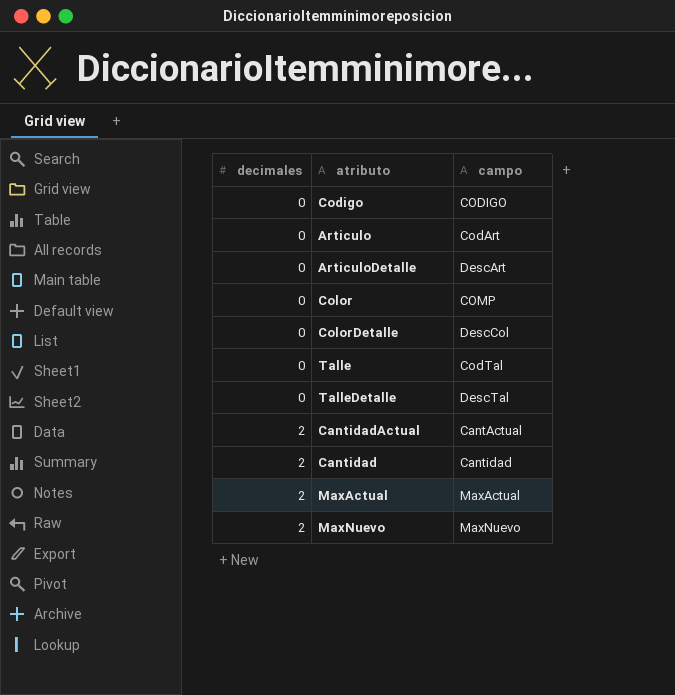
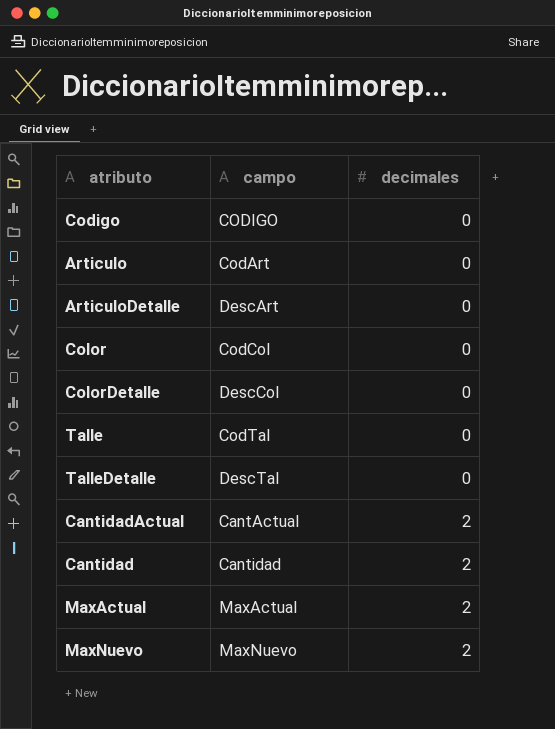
column decimales | position: 1 -> 3
Color | campo: COMP -> CodCol

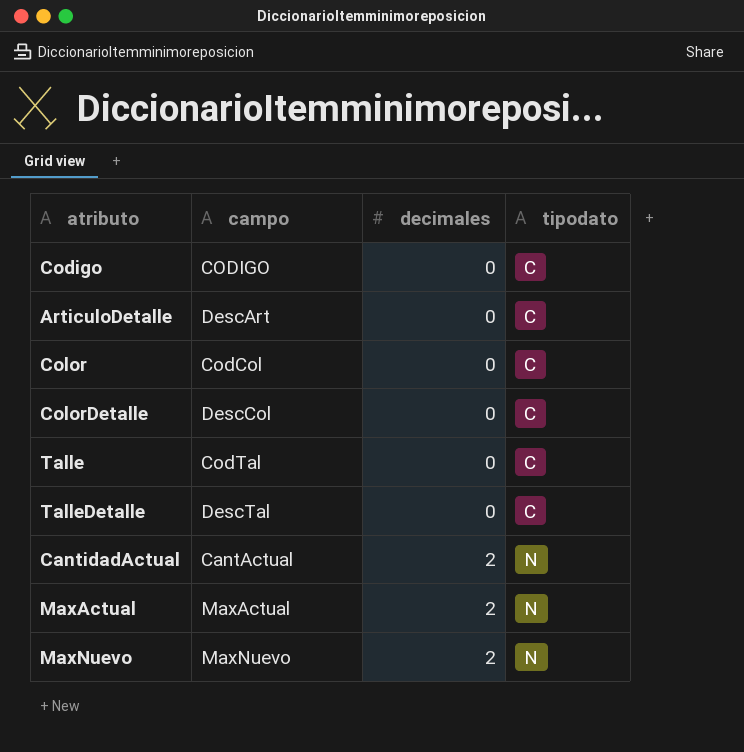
column tipodato | position: none -> 4
row Articulo: CodArt | 0 -> none
row Cantidad: Cantidad | 2 -> none

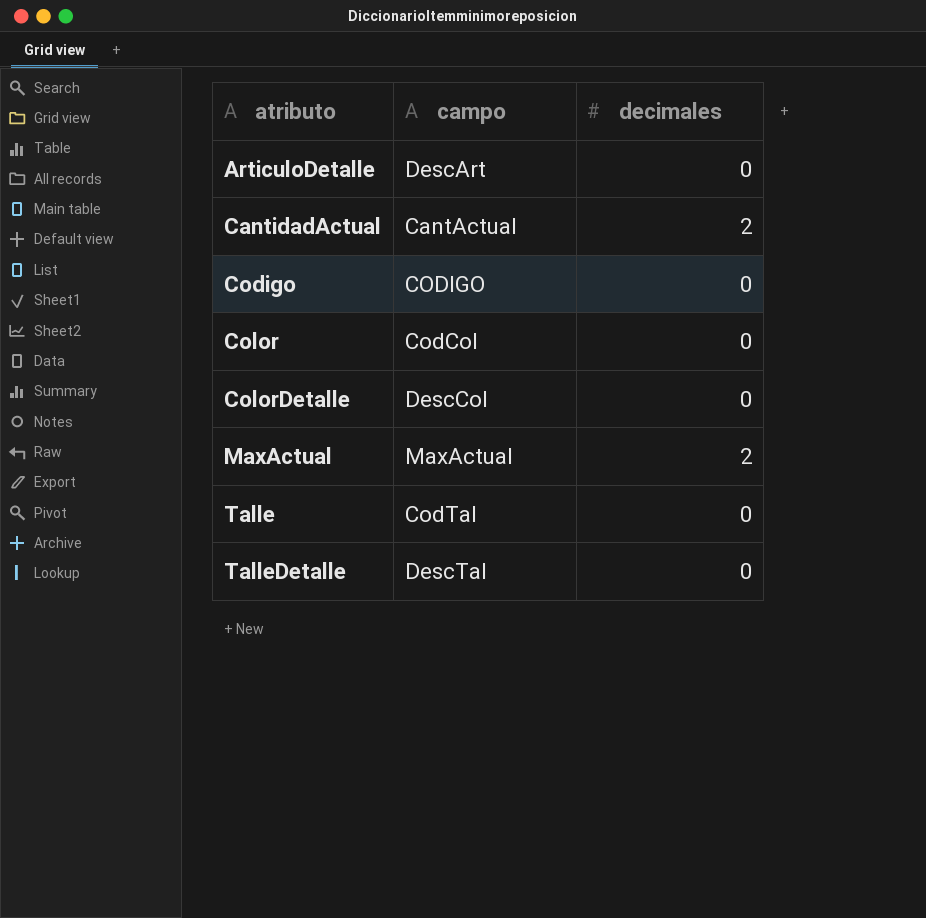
row order: decimales ascending -> atributo ascending
column tipodato | position: 4 -> none
row MaxNuevo: MaxNuevo | 2 | N -> none

